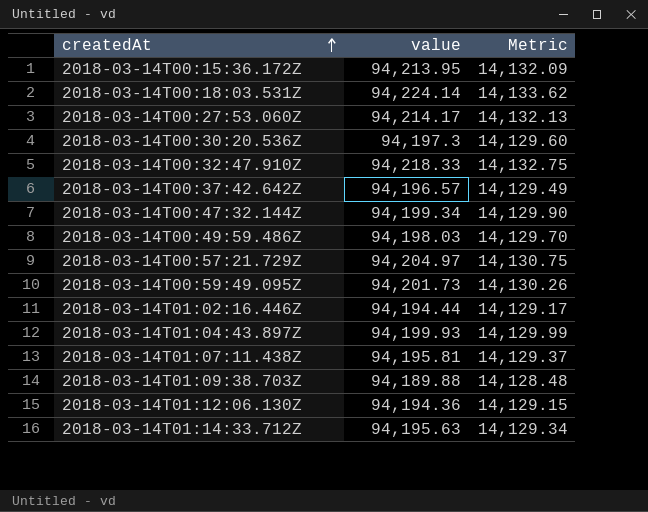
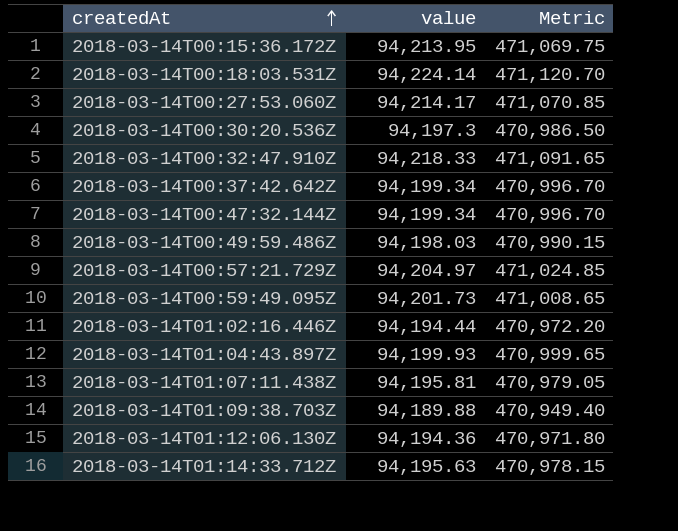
column Metric | formula: [value] * 0.15 -> [value] * 5
2018-03-14T00:37:42.642Z | value: 94,196.57 -> 94,199.34

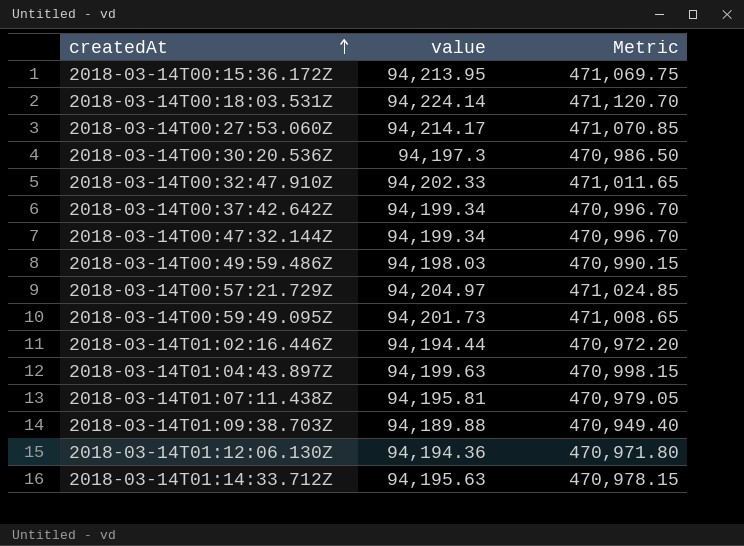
2018-03-14T00:32:47.910Z | value: 94,218.33 -> 94,202.33
2018-03-14T00:32:47.910Z | Metric: 471,091.65 -> 471,011.65
2018-03-14T01:04:43.897Z | value: 94,199.93 -> 94,199.63
2018-03-14T01:04:43.897Z | Metric: 470,999.65 -> 470,998.15

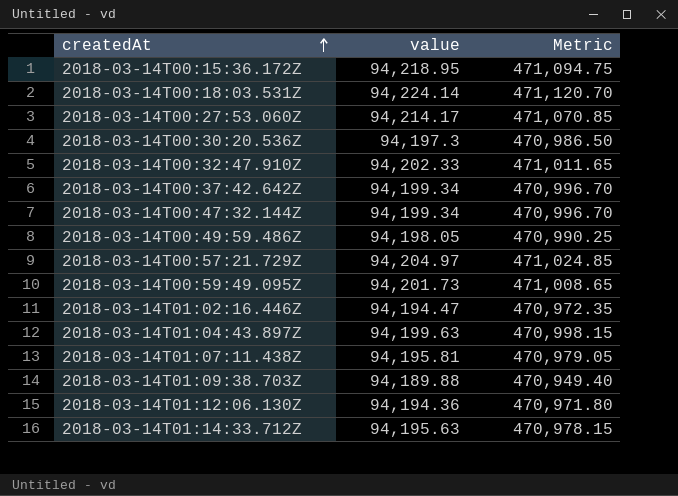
2018-03-14T00:15:36.172Z | value: 94,213.95 -> 94,218.95
2018-03-14T00:15:36.172Z | Metric: 471,069.75 -> 471,094.75
2018-03-14T00:49:59.486Z | value: 94,198.03 -> 94,198.05
2018-03-14T00:49:59.486Z | Metric: 470,990.15 -> 470,990.25
2018-03-14T01:02:16.446Z | value: 94,194.44 -> 94,194.47
2018-03-14T01:02:16.446Z | Metric: 470,972.20 -> 470,972.35

